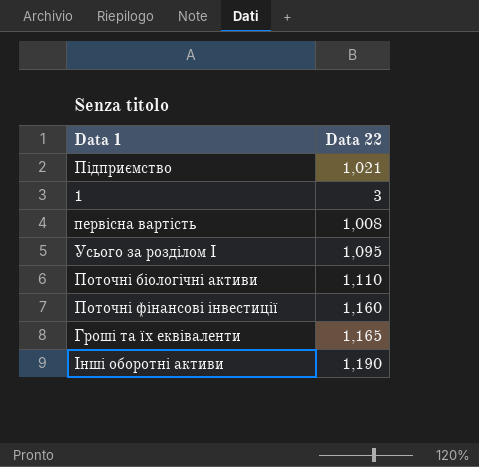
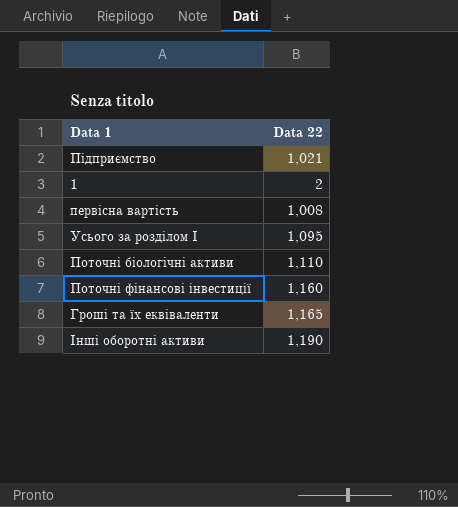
1 | Data 22: 3 -> 2

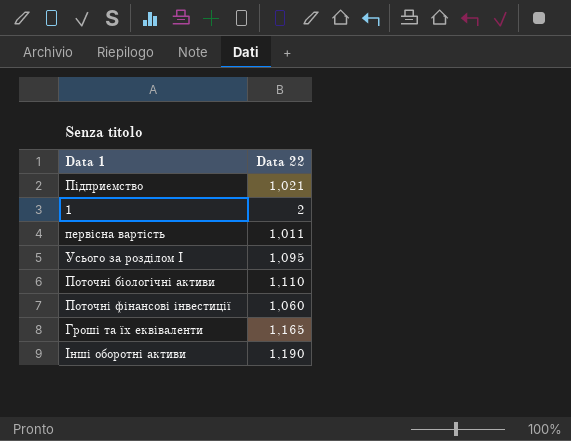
первісна вартість | Data 22: 1,008 -> 1,011
Поточні фінансові інвестиції | Data 22: 1,160 -> 1,060

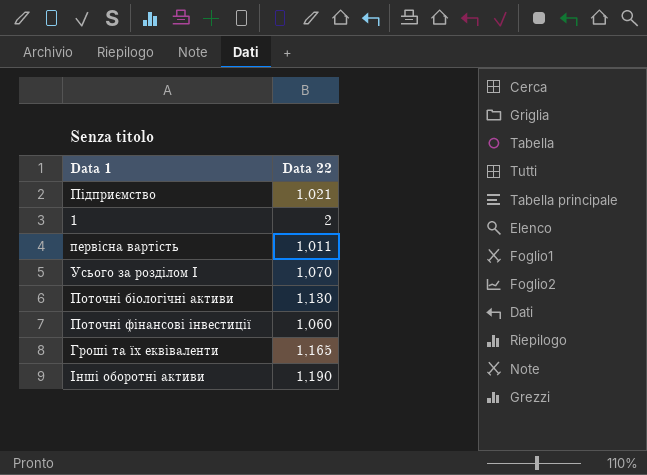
Усього за розділом I | Data 22: 1,095 -> 1,070
Поточні біологічні активи | Data 22: 1,110 -> 1,130

